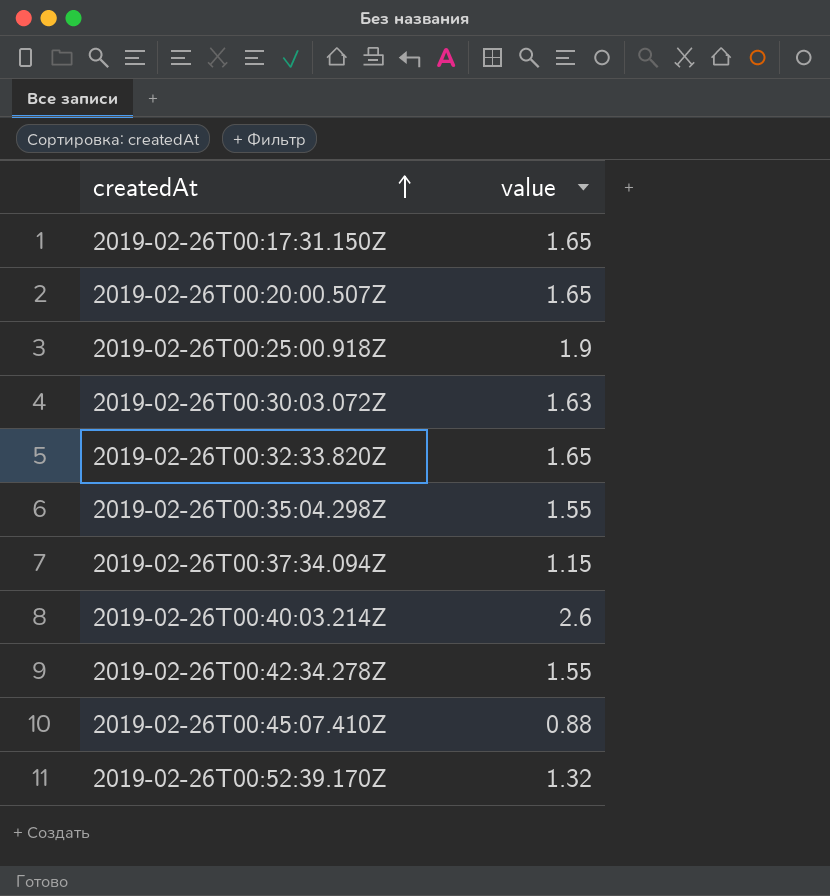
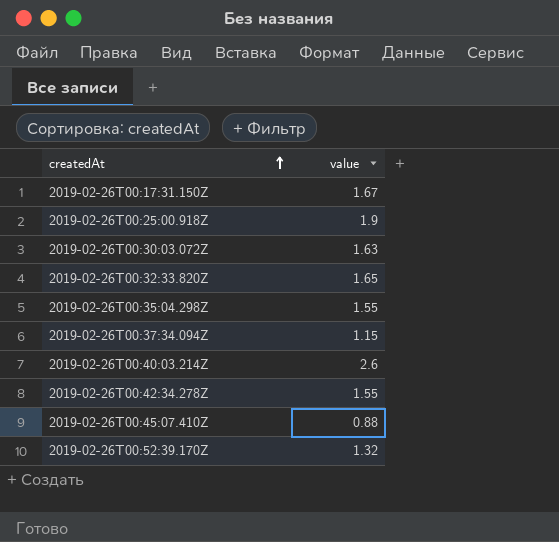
row 2019-02-26T00:20:00.507Z: 1.65 -> none
2019-02-26T00:17:31.150Z | value: 1.65 -> 1.67

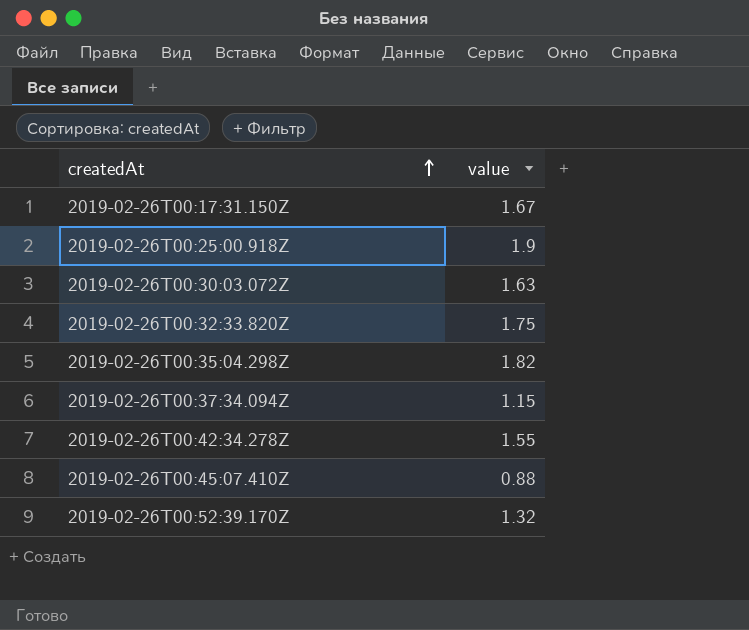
row 2019-02-26T00:40:03.214Z: 2.6 -> none
2019-02-26T00:32:33.820Z | value: 1.65 -> 1.75
2019-02-26T00:35:04.298Z | value: 1.55 -> 1.82

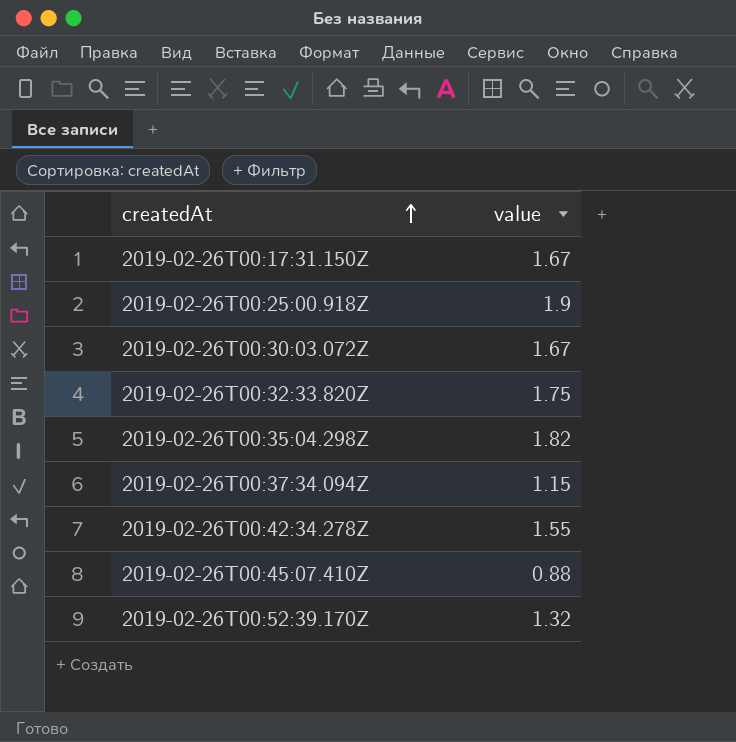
2019-02-26T00:30:03.072Z | value: 1.63 -> 1.67

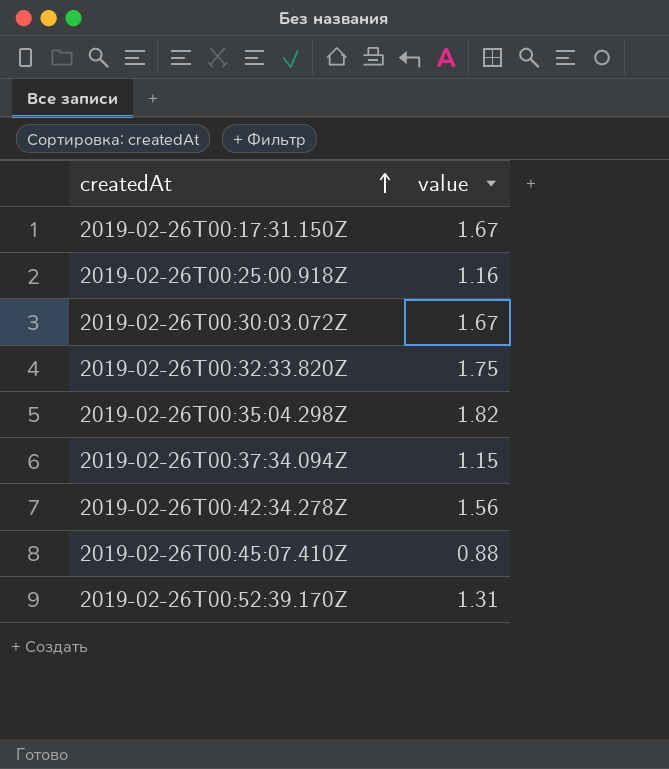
2019-02-26T00:25:00.918Z | value: 1.9 -> 1.16
2019-02-26T00:42:34.278Z | value: 1.55 -> 1.56
2019-02-26T00:52:39.170Z | value: 1.32 -> 1.31

